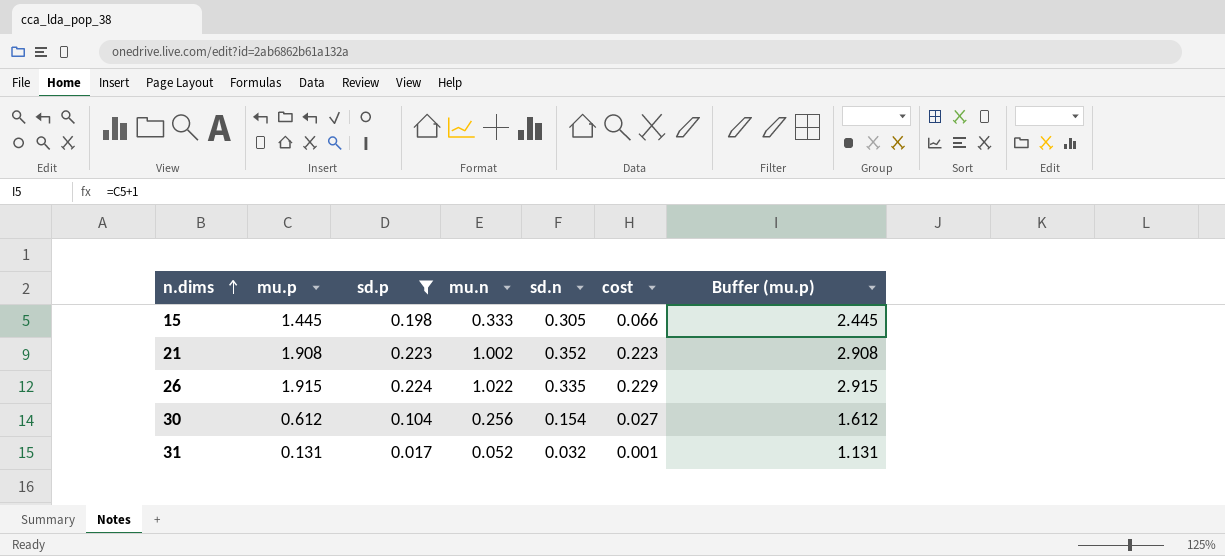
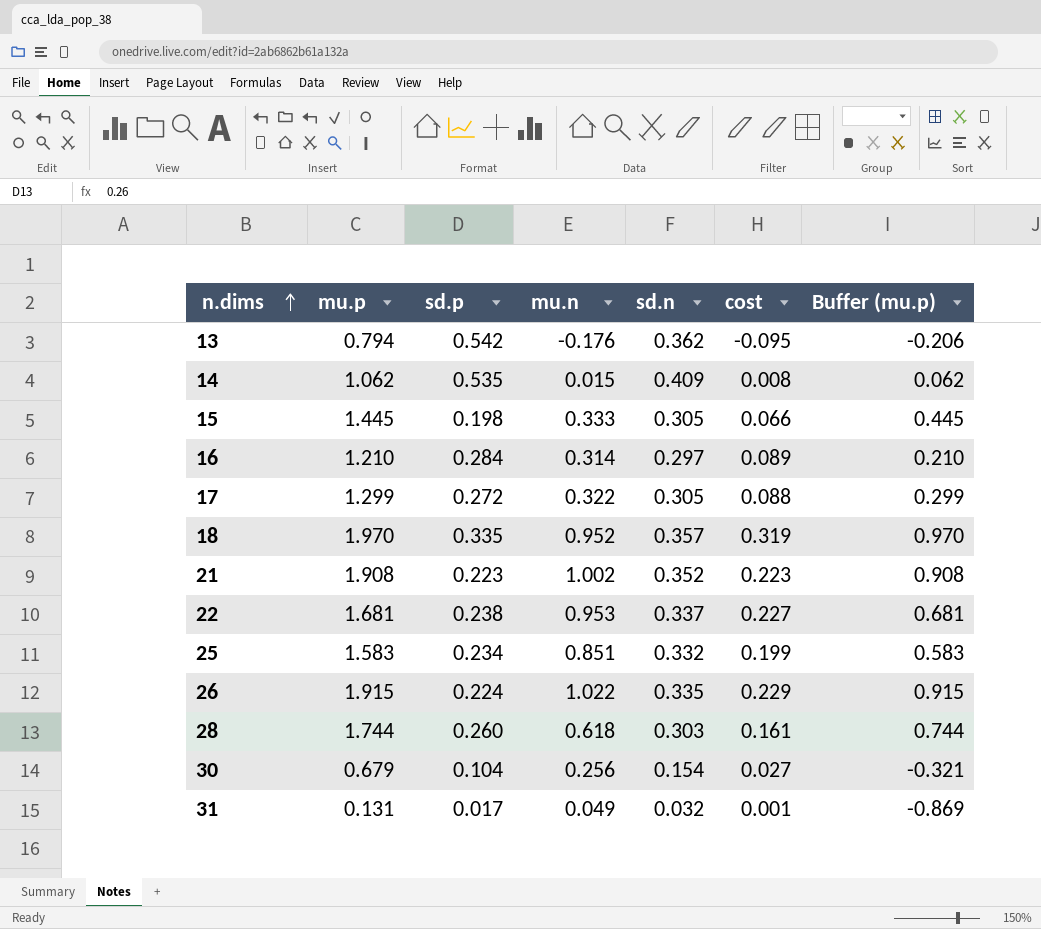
filter: sd.p <= 0.224 -> none
column Buffer (mu.p) | formula: [mu.p] + 1 -> [mu.p] - 1
30 | mu.p: 0.612 -> 0.679
31 | mu.n: 0.052 -> 0.049

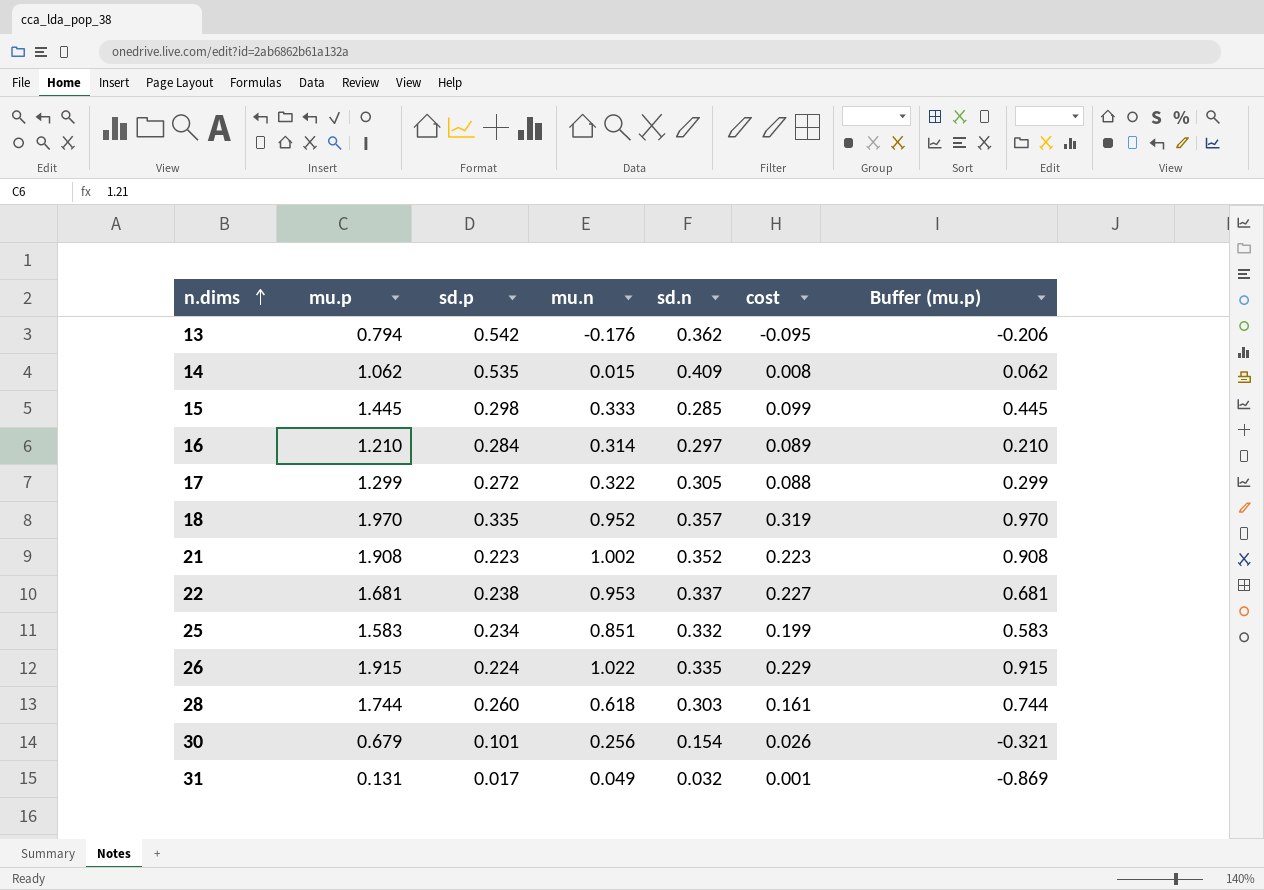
15 | sd.p: 0.198 -> 0.298
15 | sd.n: 0.305 -> 0.285
15 | cost: 0.066 -> 0.099
30 | sd.p: 0.104 -> 0.101
30 | cost: 0.027 -> 0.026

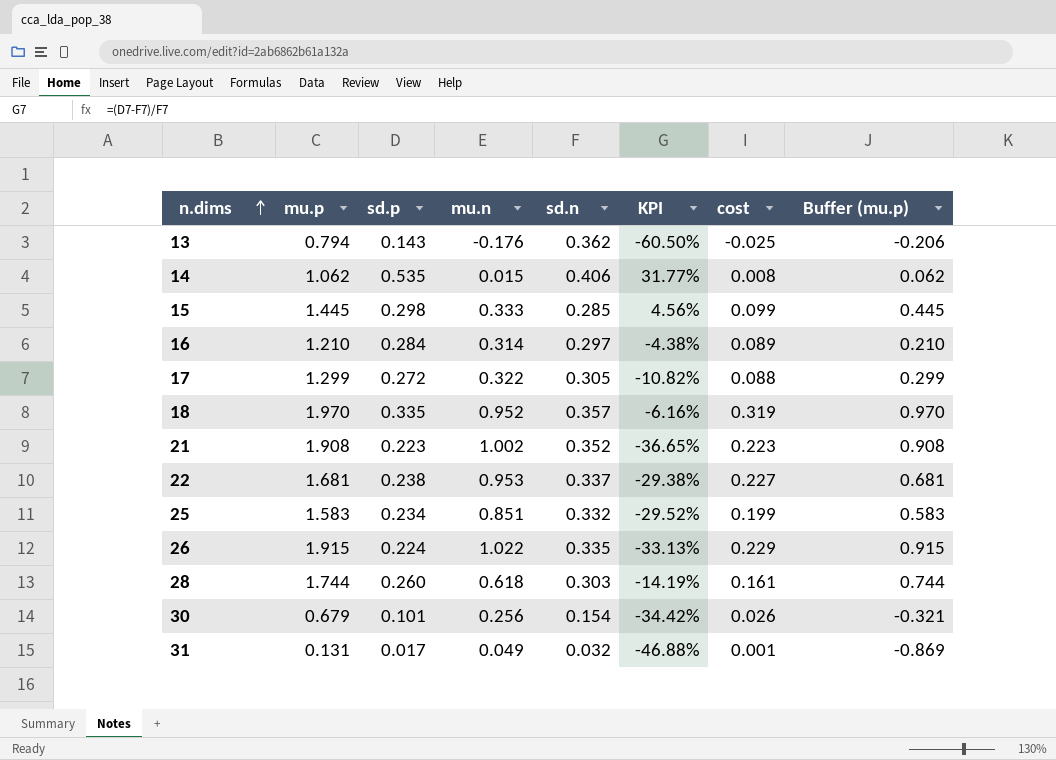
column KPI | formula: none -> ([sd.p] - [sd.n]) / [sd.n]
13 | sd.p: 0.542 -> 0.143
13 | cost: -0.095 -> -0.025
14 | sd.n: 0.409 -> 0.406

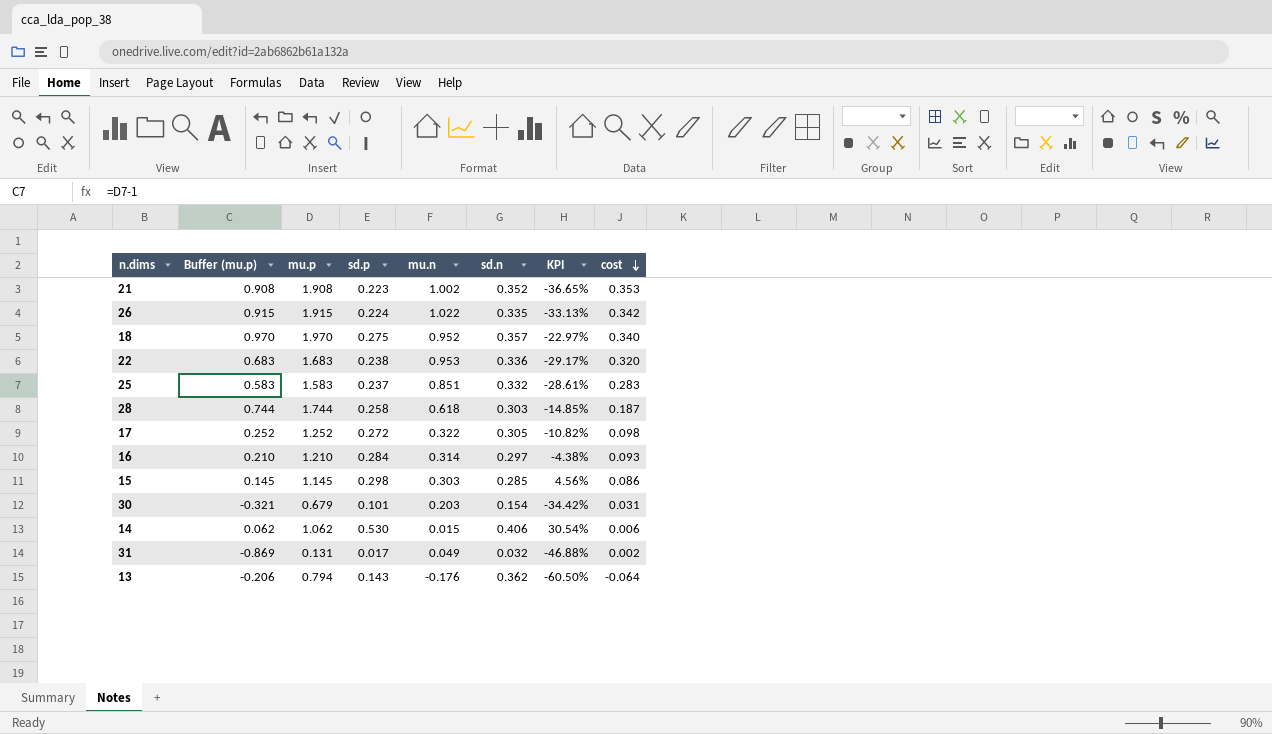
row order: n.dims ascending -> cost descending
column Buffer (mu.p) | position: 8 -> 2
column cost | formula: [sd.p] * [mu.n] -> [mu.n] * [sd.n]
18 | sd.p: 0.335 -> 0.275
18 | KPI: -6.16% -> -22.97%
22 | Buffer (mu.p): 0.681 -> 0.683
22 | mu.p: 1.681 -> 1.683
22 | sd.n: 0.337 -> 0.336
22 | KPI: -29.38% -> -29.17%
25 | sd.p: 0.234 -> 0.237
25 | KPI: -29.52% -> -28.61%
28 | sd.p: 0.260 -> 0.258
28 | KPI: -14.19% -> -14.85%
17 | Buffer (mu.p): 0.299 -> 0.252
17 | mu.p: 1.299 -> 1.252
15 | Buffer (mu.p): 0.445 -> 0.145
15 | mu.p: 1.445 -> 1.145
15 | mu.n: 0.333 -> 0.303
30 | mu.n: 0.256 -> 0.203
14 | sd.p: 0.535 -> 0.530
14 | KPI: 31.77% -> 30.54%

